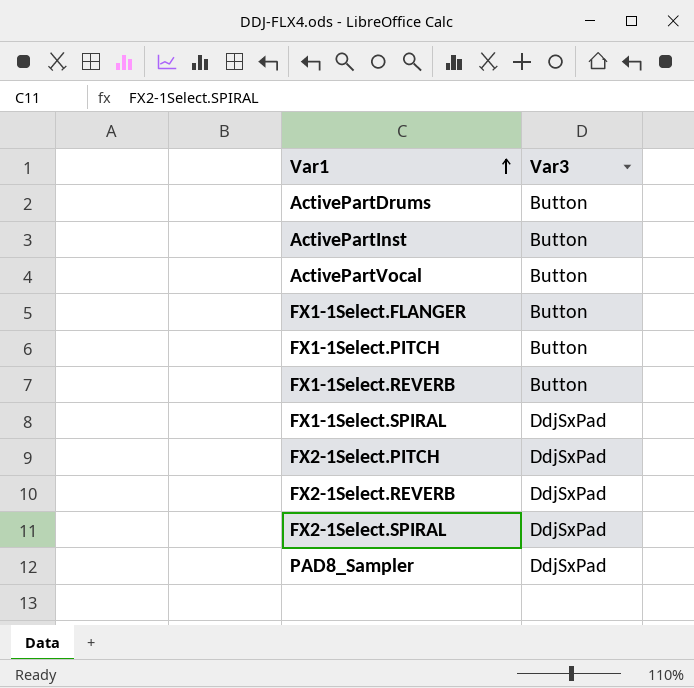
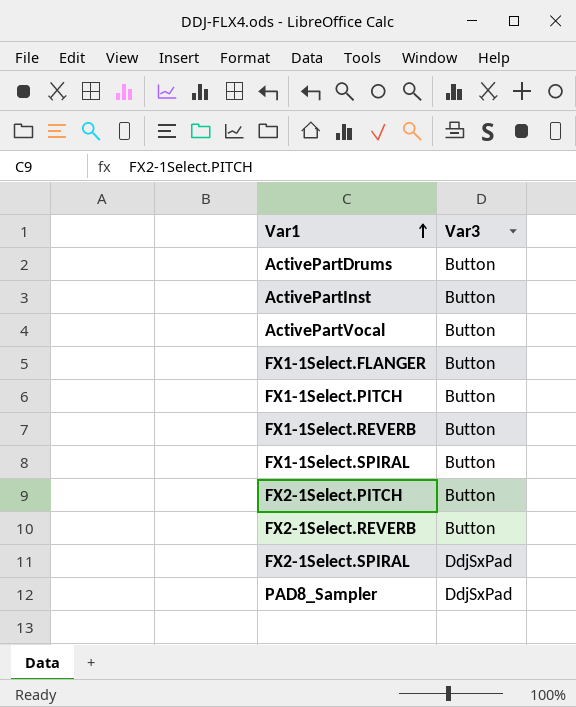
FX1-1Select.SPIRAL | Var3: DdjSxPad -> Button
FX2-1Select.PITCH | Var3: DdjSxPad -> Button
FX2-1Select.REVERB | Var3: DdjSxPad -> Button

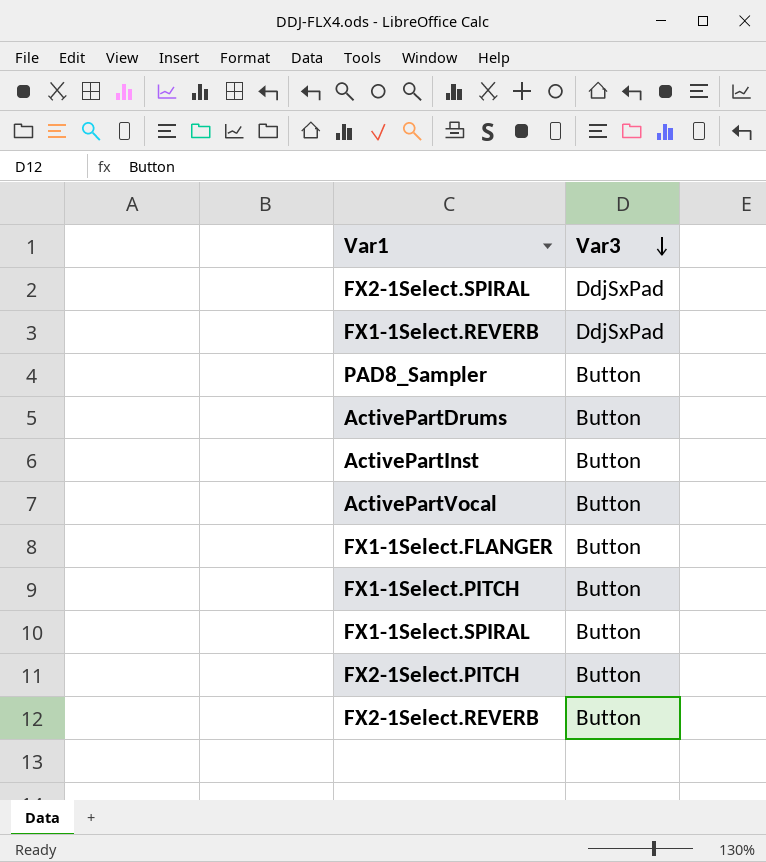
row order: Var1 ascending -> Var3 descending
FX1-1Select.REVERB | Var3: Button -> DdjSxPad
PAD8_Sampler | Var3: DdjSxPad -> Button

